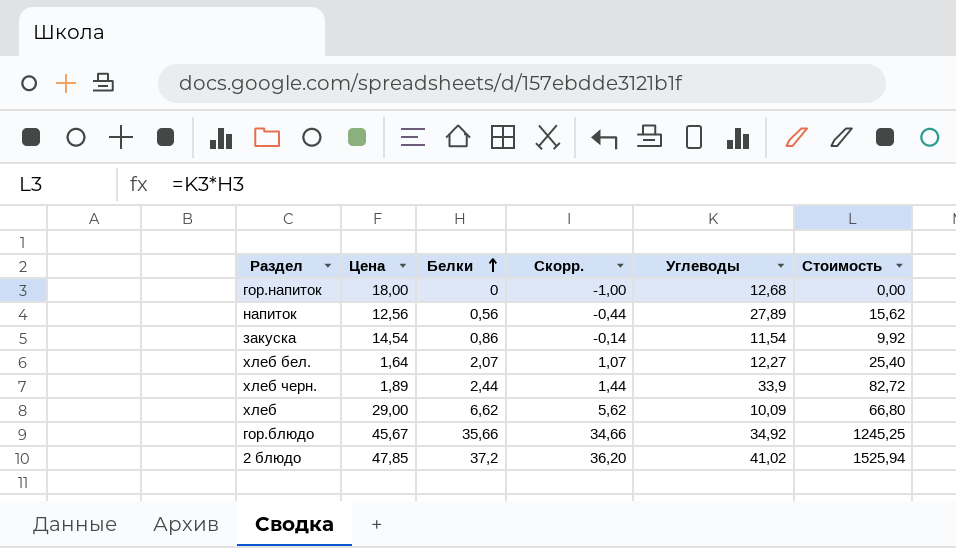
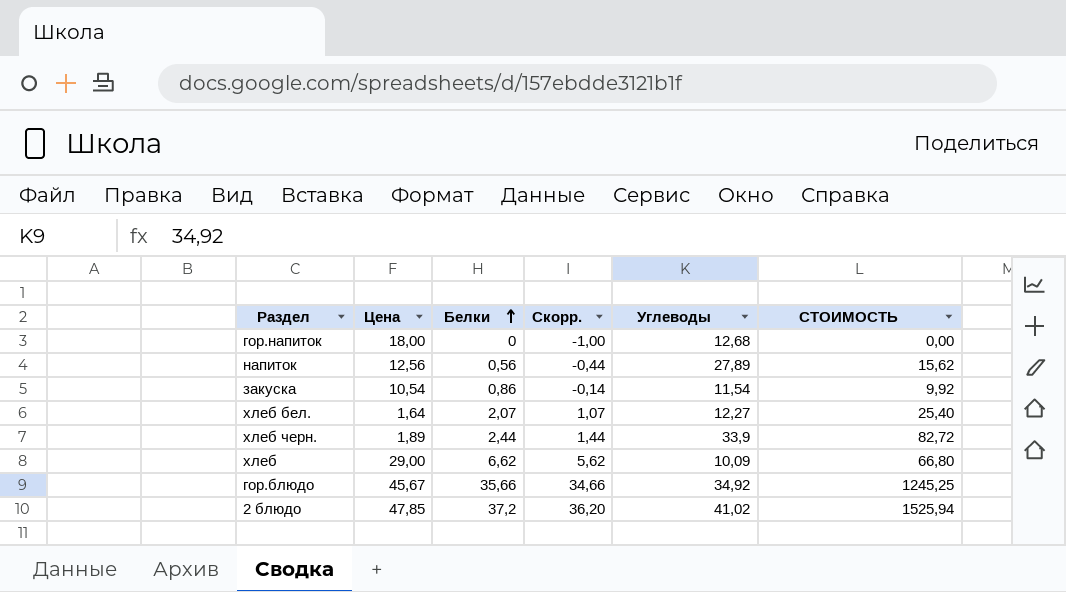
column name: Стоимость -> СТОИМОСТЬ
закуска | Цена: 14,54 -> 10,54

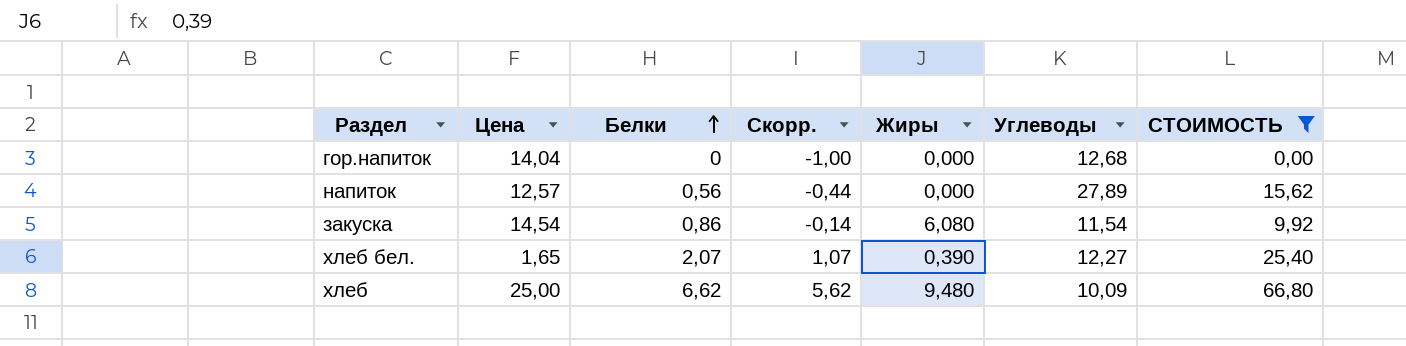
filter: none -> СТОИМОСТЬ <= 66,80
column Жиры | position: none -> 5
гор.напиток | Цена: 18,00 -> 14,04
напиток | Цена: 12,56 -> 12,57
закуска | Цена: 10,54 -> 14,54
хлеб бел. | Цена: 1,64 -> 1,65
хлеб | Цена: 29,00 -> 25,00

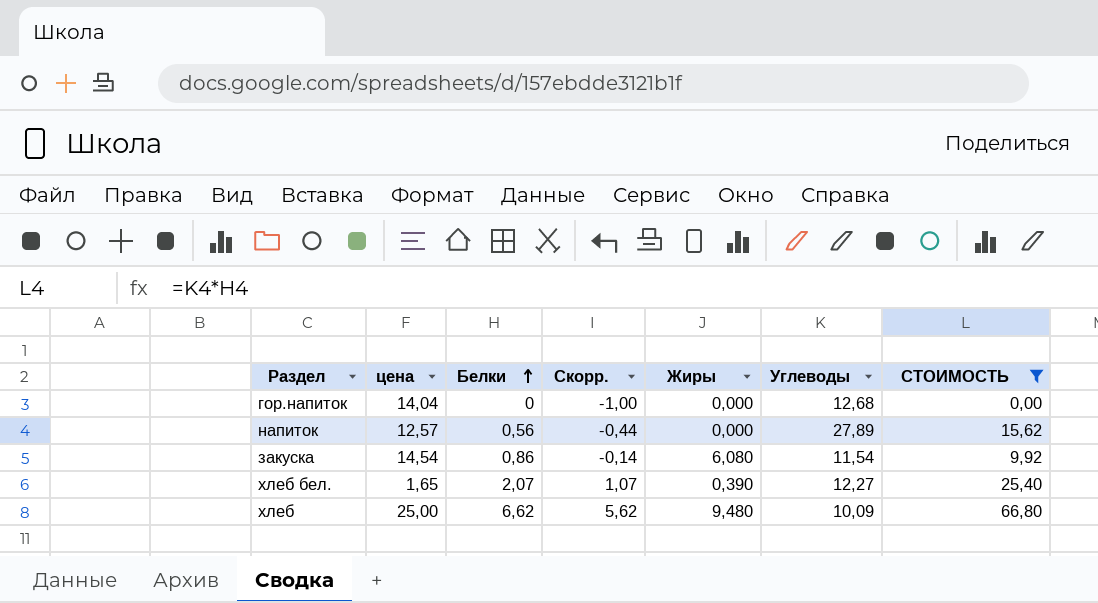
column name: Цена -> цена

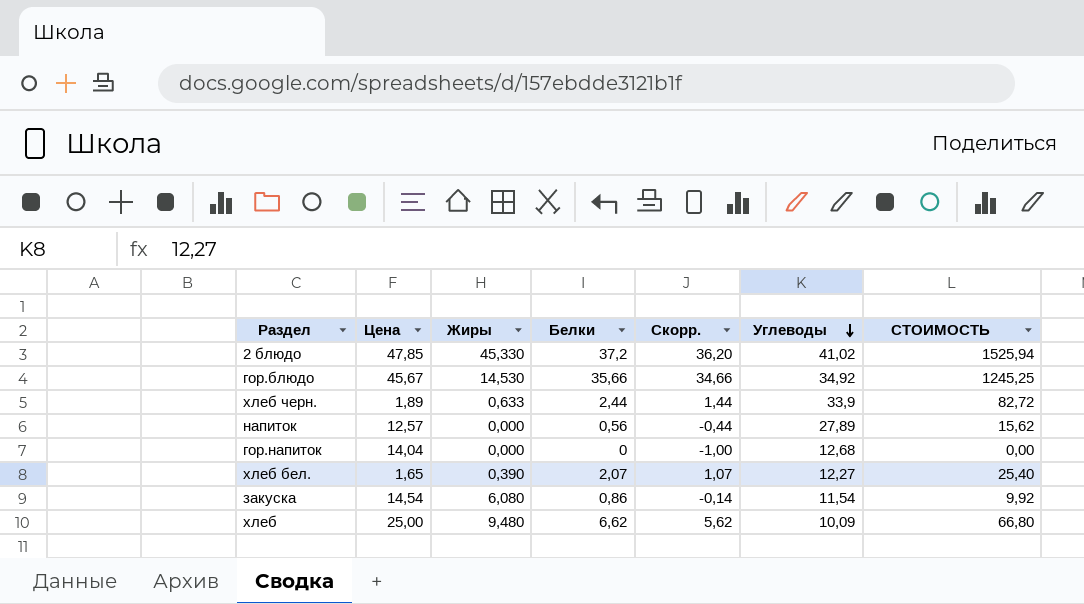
filter: СТОИМОСТЬ <= 66,80 -> none
row order: Белки ascending -> Углеводы descending
column name: цена -> Цена
column Жиры | position: 5 -> 3

